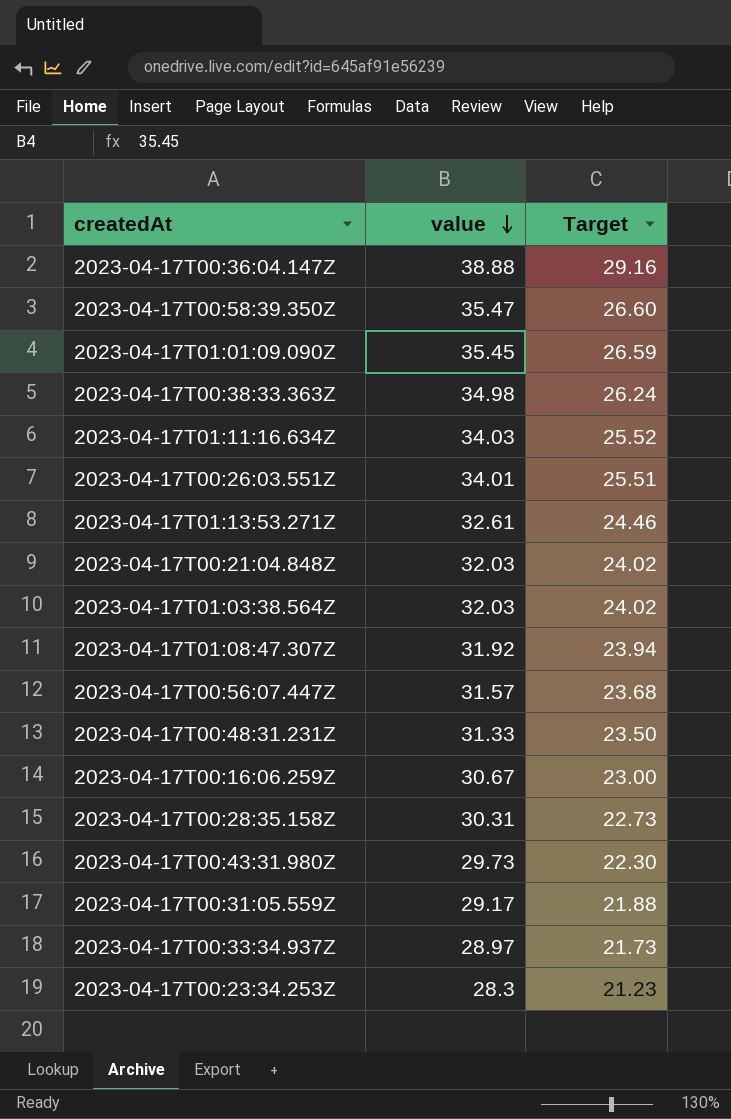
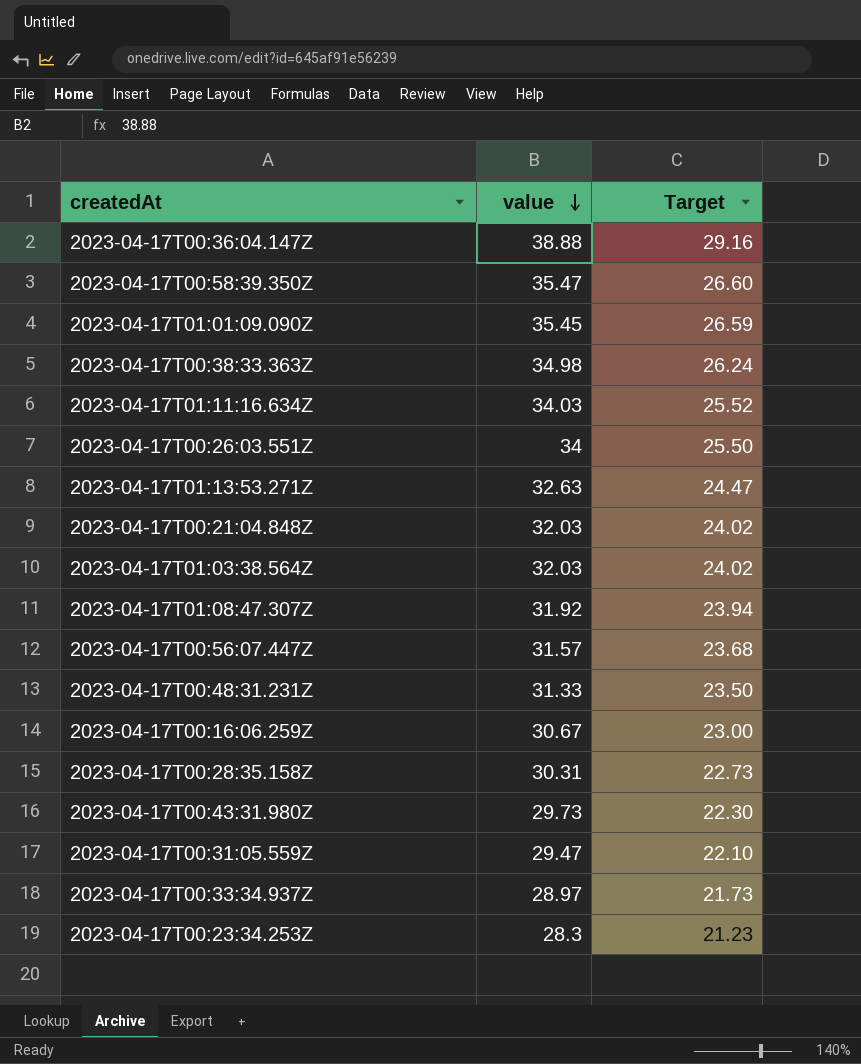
2023-04-17T00:26:03.551Z | value: 34.01 -> 34
2023-04-17T00:26:03.551Z | Target: 25.51 -> 25.50
2023-04-17T01:13:53.271Z | value: 32.61 -> 32.63
2023-04-17T01:13:53.271Z | Target: 24.46 -> 24.47
2023-04-17T00:31:05.559Z | value: 29.17 -> 29.47
2023-04-17T00:31:05.559Z | Target: 21.88 -> 22.10

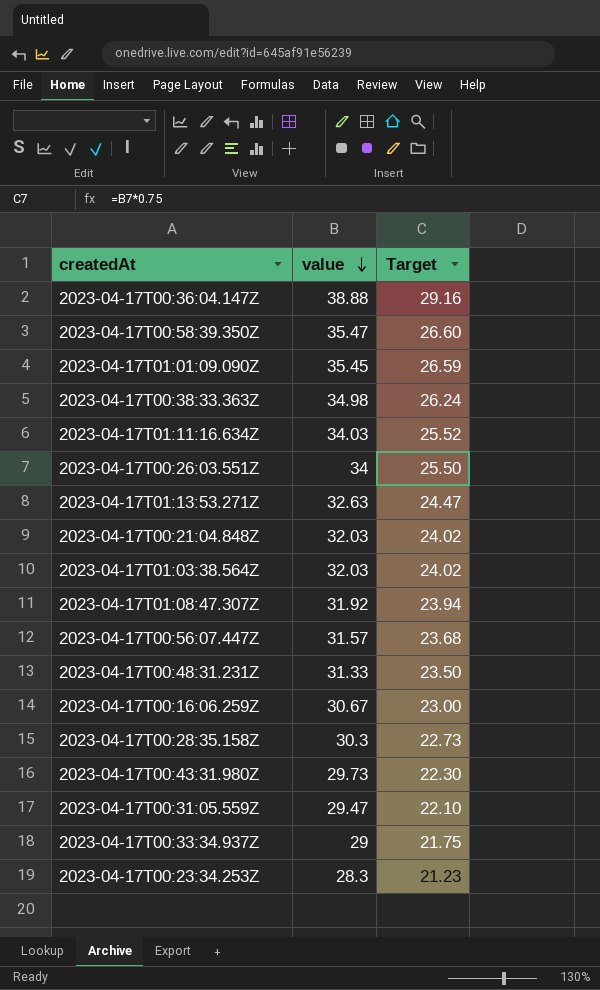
2023-04-17T00:28:35.158Z | value: 30.31 -> 30.3
2023-04-17T00:33:34.937Z | value: 28.97 -> 29
2023-04-17T00:33:34.937Z | Target: 21.73 -> 21.75

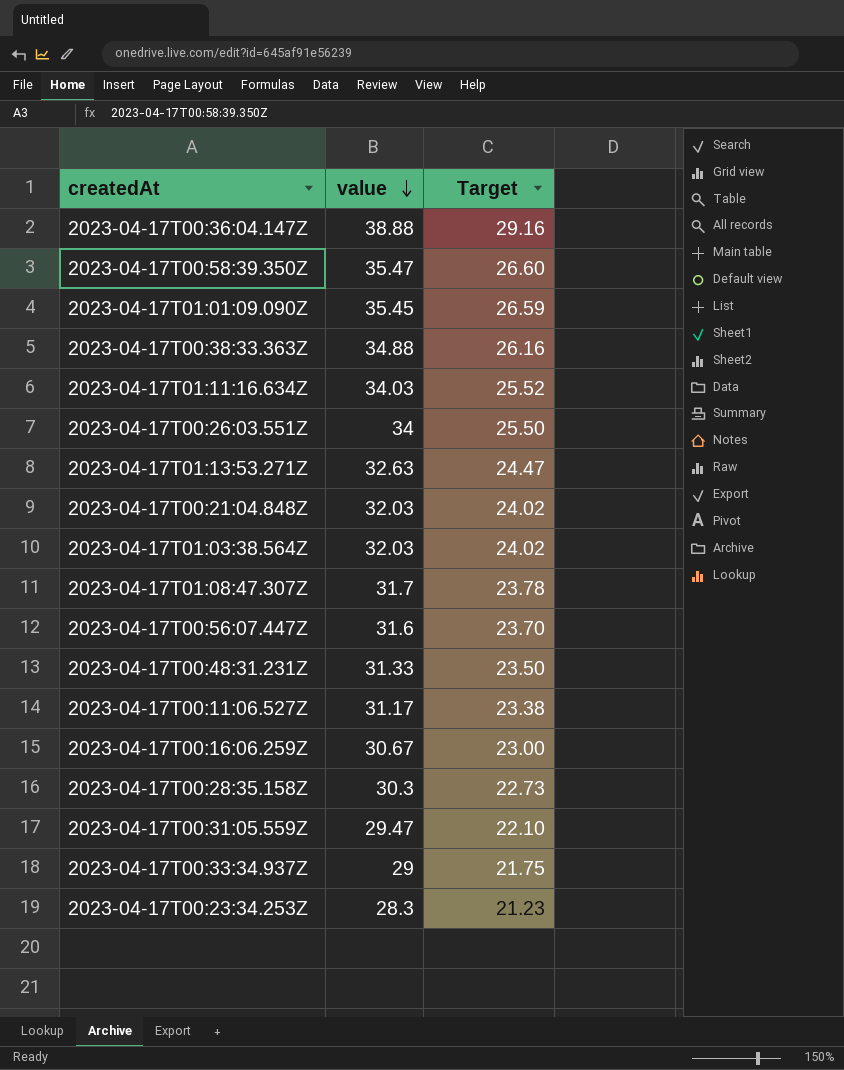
row 2023-04-17T00:43:31.980Z: 29.73 | 22.30 -> none
2023-04-17T00:38:33.363Z | value: 34.98 -> 34.88
2023-04-17T00:38:33.363Z | Target: 26.24 -> 26.16
2023-04-17T01:08:47.307Z | value: 31.92 -> 31.7
2023-04-17T01:08:47.307Z | Target: 23.94 -> 23.78
2023-04-17T00:56:07.447Z | value: 31.57 -> 31.6
2023-04-17T00:56:07.447Z | Target: 23.68 -> 23.70
row 2023-04-17T00:11:06.527Z: none -> 31.17 | 23.38

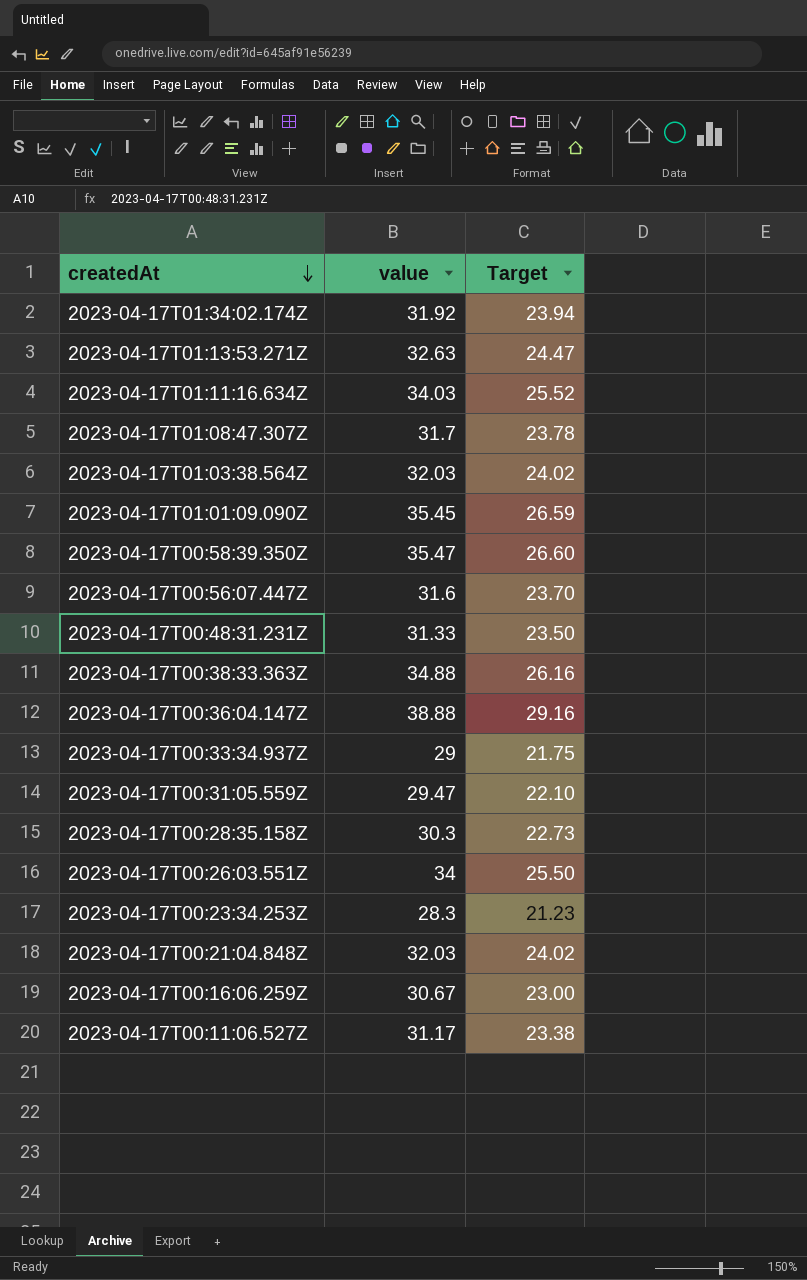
row order: value descending -> createdAt descending
row 2023-04-17T01:34:02.174Z: none -> 31.92 | 23.94

